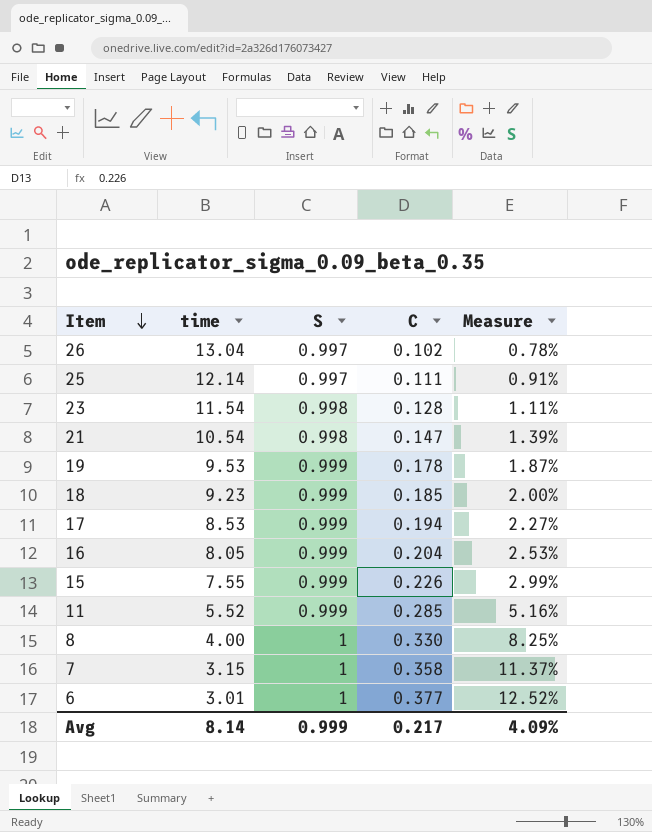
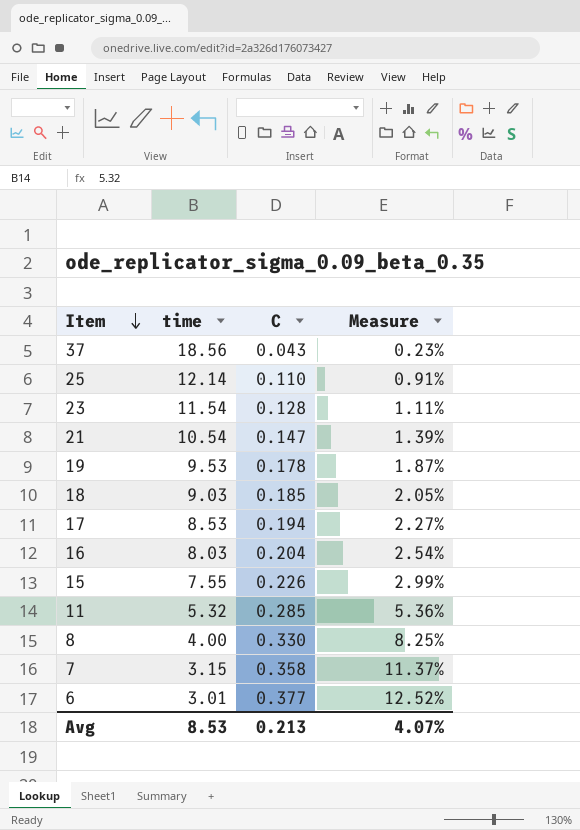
column S | position: 3 -> none
row 26: 13.04 | 0.997 | 0.102 | 0.78% -> none
row 37: none -> 18.56 | 0.043 | 0.23%
25 | C: 0.111 -> 0.110
18 | time: 9.23 -> 9.03
18 | Measure: 2.00% -> 2.05%
16 | time: 8.05 -> 8.03
16 | Measure: 2.53% -> 2.54%
11 | time: 5.52 -> 5.32
11 | Measure: 5.16% -> 5.36%
Avg | time: 8.14 -> 8.53
Avg | C: 0.217 -> 0.213
Avg | Measure: 4.09% -> 4.07%

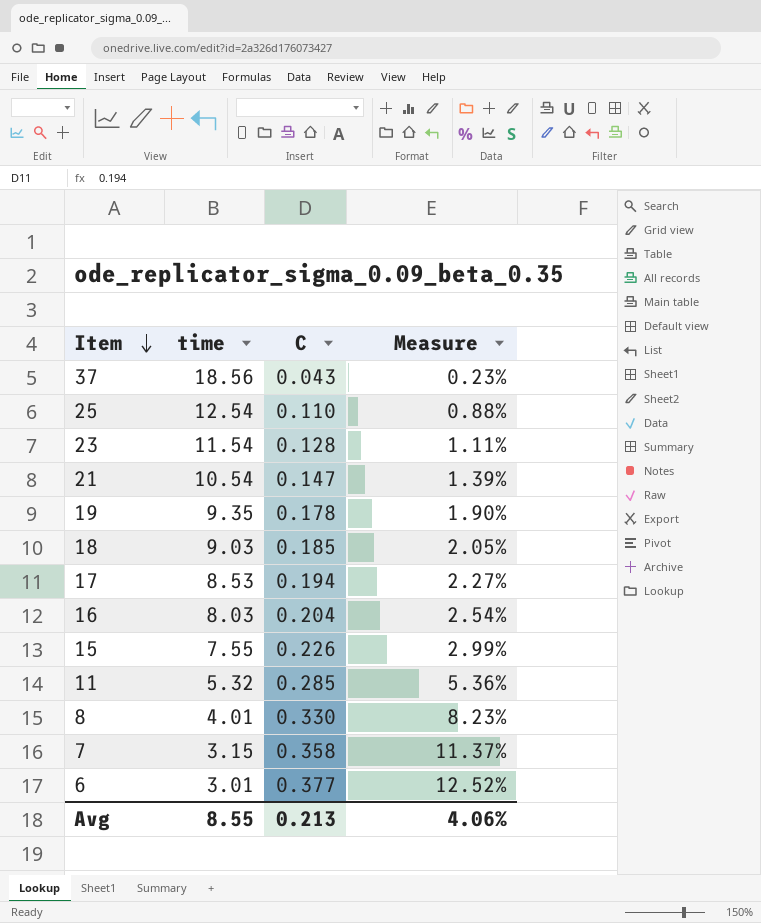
25 | time: 12.14 -> 12.54
25 | Measure: 0.91% -> 0.88%
19 | time: 9.53 -> 9.35
19 | Measure: 1.87% -> 1.90%
8 | time: 4.00 -> 4.01
8 | Measure: 8.25% -> 8.23%
Avg | time: 8.53 -> 8.55
Avg | Measure: 4.07% -> 4.06%

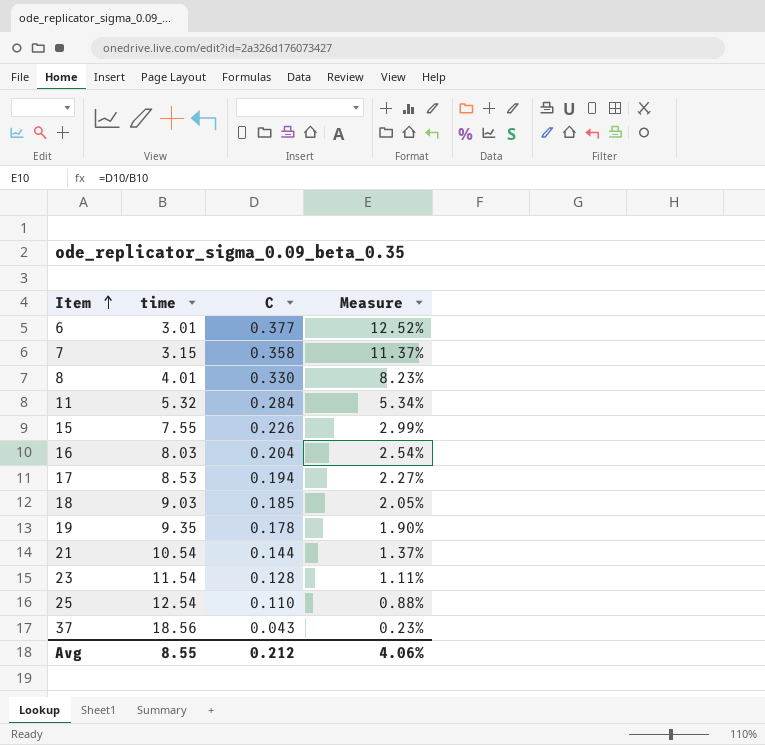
row order: Item descending -> Item ascending
11 | C: 0.285 -> 0.284
11 | Measure: 5.36% -> 5.34%
21 | C: 0.147 -> 0.144
21 | Measure: 1.39% -> 1.37%
Avg | C: 0.213 -> 0.212

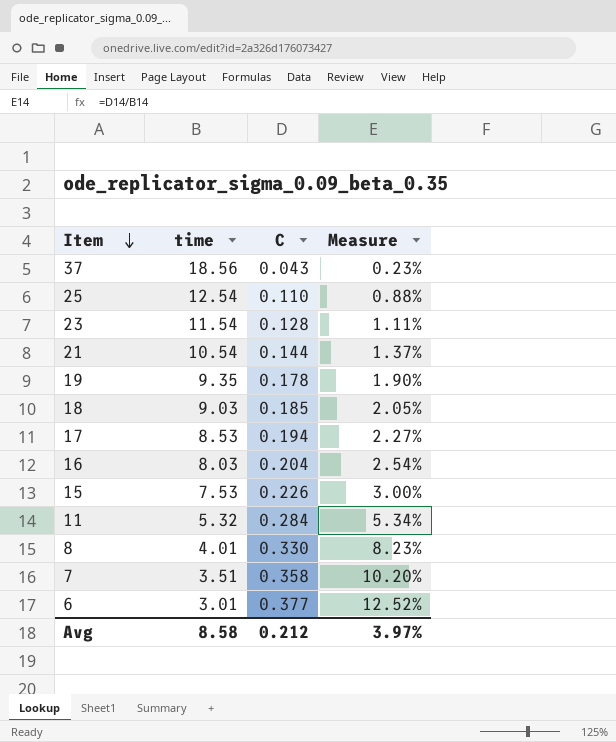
row order: Item ascending -> Item descending
15 | time: 7.55 -> 7.53
15 | Measure: 2.99% -> 3.00%
7 | time: 3.15 -> 3.51
7 | Measure: 11.37% -> 10.20%
Avg | time: 8.55 -> 8.58
Avg | Measure: 4.06% -> 3.97%

